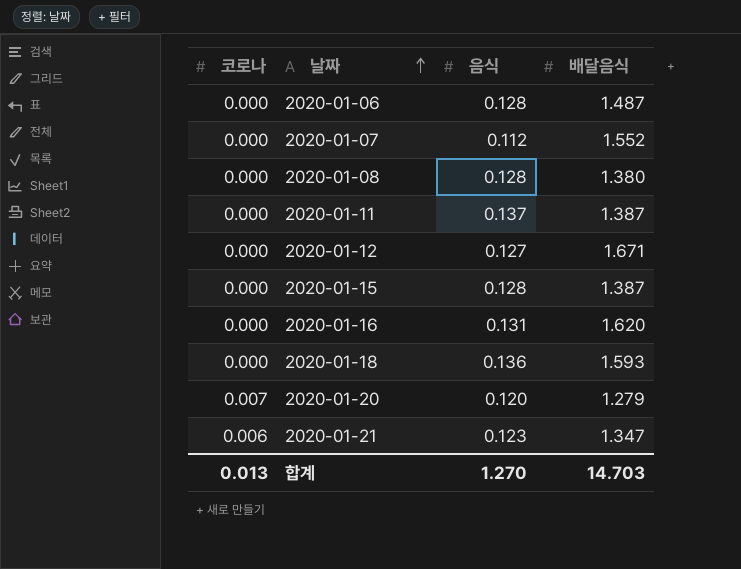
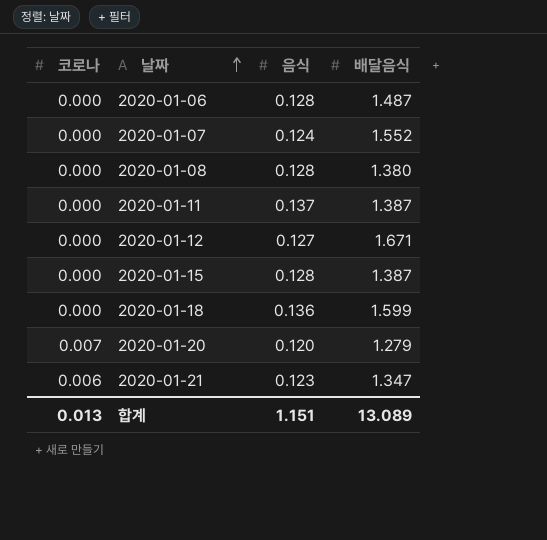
row 2020-01-16: 0.000 | 0.131 | 1.620 -> none
2020-01-07 | 음식: 0.112 -> 0.124
2020-01-18 | 배달음식: 1.593 -> 1.599
합계 | 음식: 1.270 -> 1.151
합계 | 배달음식: 14.703 -> 13.089

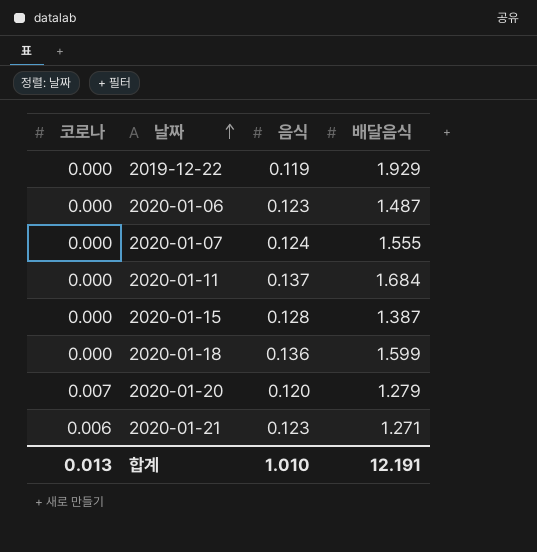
row 2020-01-08: 0.000 | 0.128 | 1.380 -> none
row 2020-01-12: 0.000 | 0.127 | 1.671 -> none
row 2019-12-22: none -> 0.000 | 0.119 | 1.929
2020-01-06 | 음식: 0.128 -> 0.123
2020-01-07 | 배달음식: 1.552 -> 1.555
2020-01-11 | 배달음식: 1.387 -> 1.684
2020-01-21 | 배달음식: 1.347 -> 1.271
합계 | 음식: 1.151 -> 1.010
합계 | 배달음식: 13.089 -> 12.191

